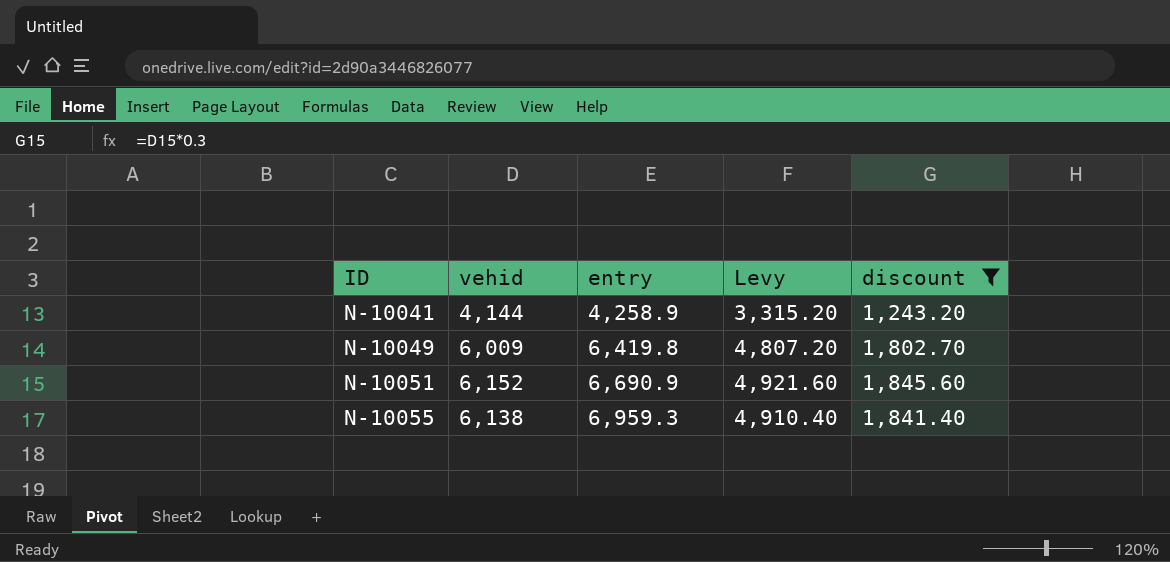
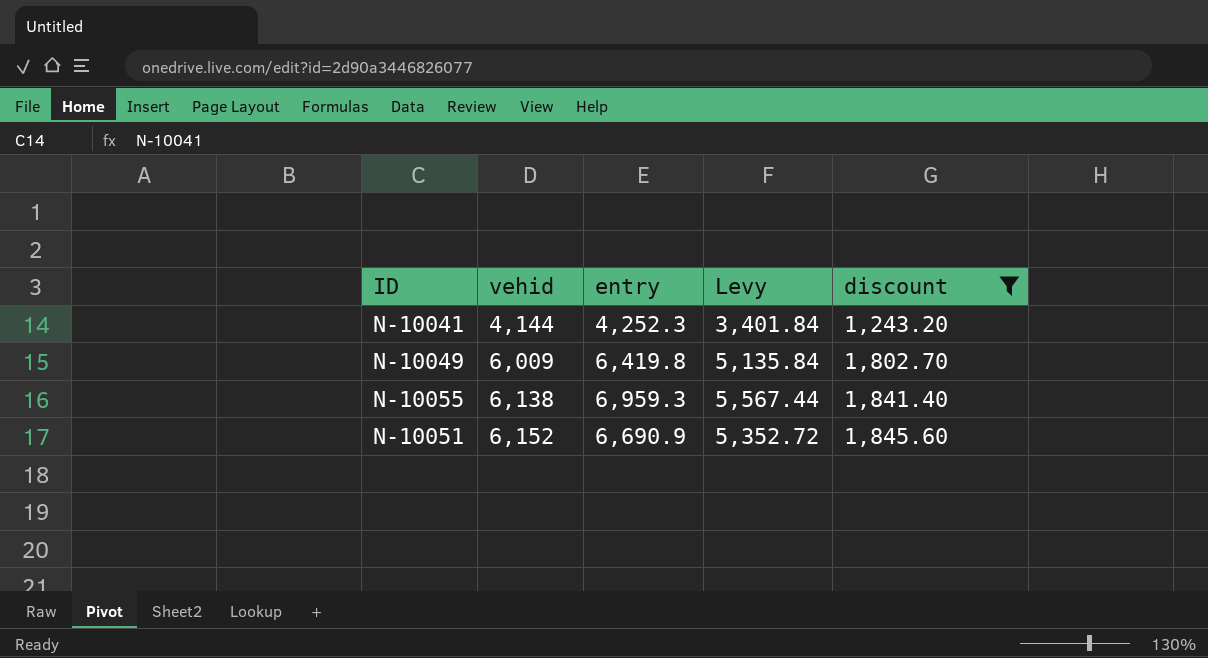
row order: ID ascending -> vehid ascending
column Levy | formula: [vehid] * 0.8 -> [entry] * 0.8
N-10041 | entry: 4,258.9 -> 4,252.3

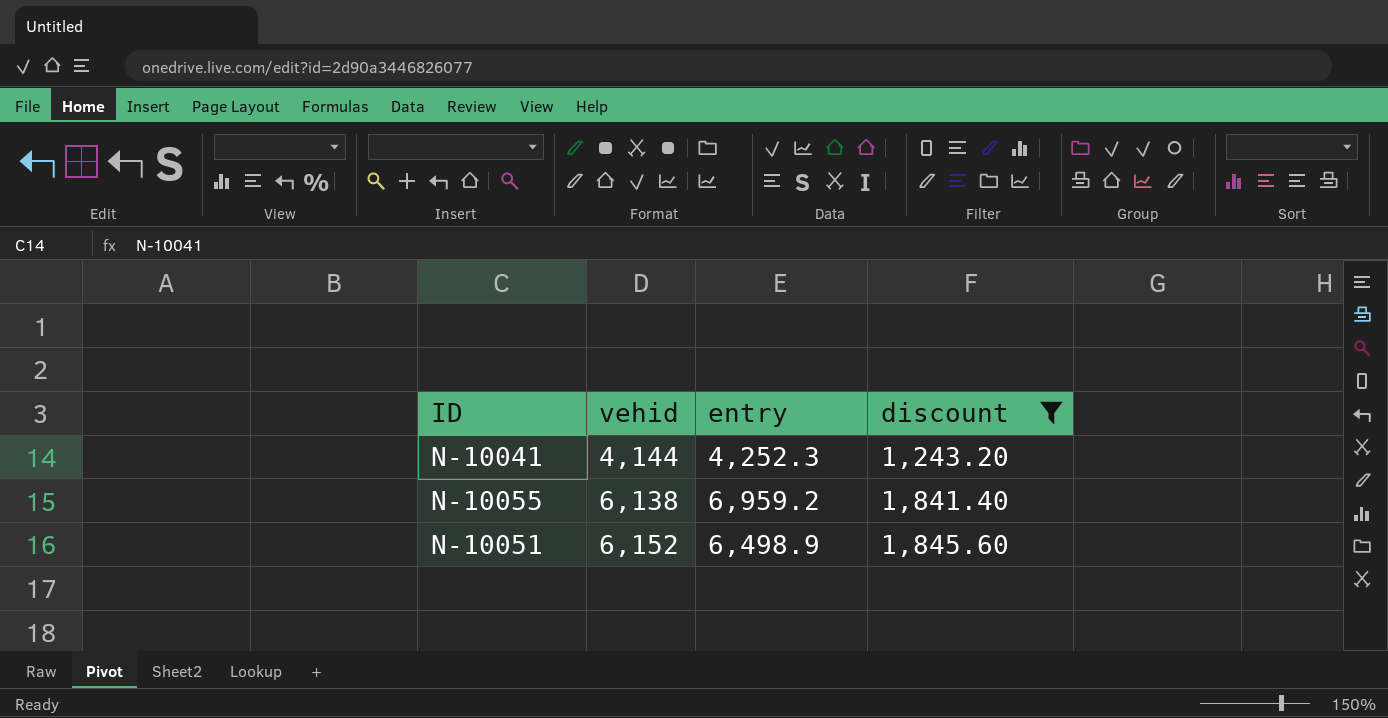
column Levy | formula: [entry] * 0.8 -> none
row N-10049: 6,009 | 6,419.8 | 5,135.84 | 1,802.70 -> none
N-10055 | entry: 6,959.3 -> 6,959.2
N-10051 | entry: 6,690.9 -> 6,498.9

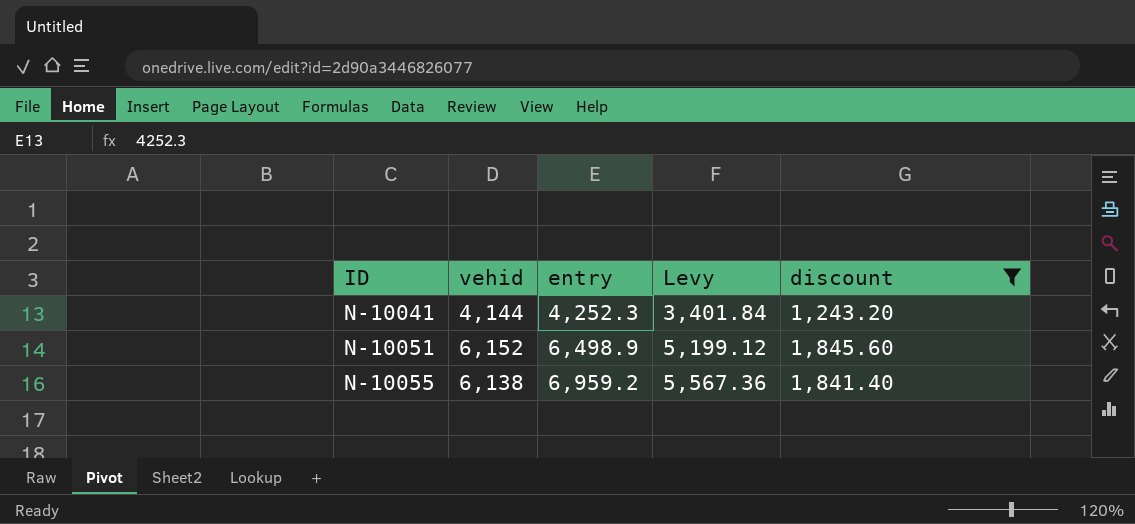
row order: vehid ascending -> ID ascending
column Levy | formula: none -> [entry] * 0.8

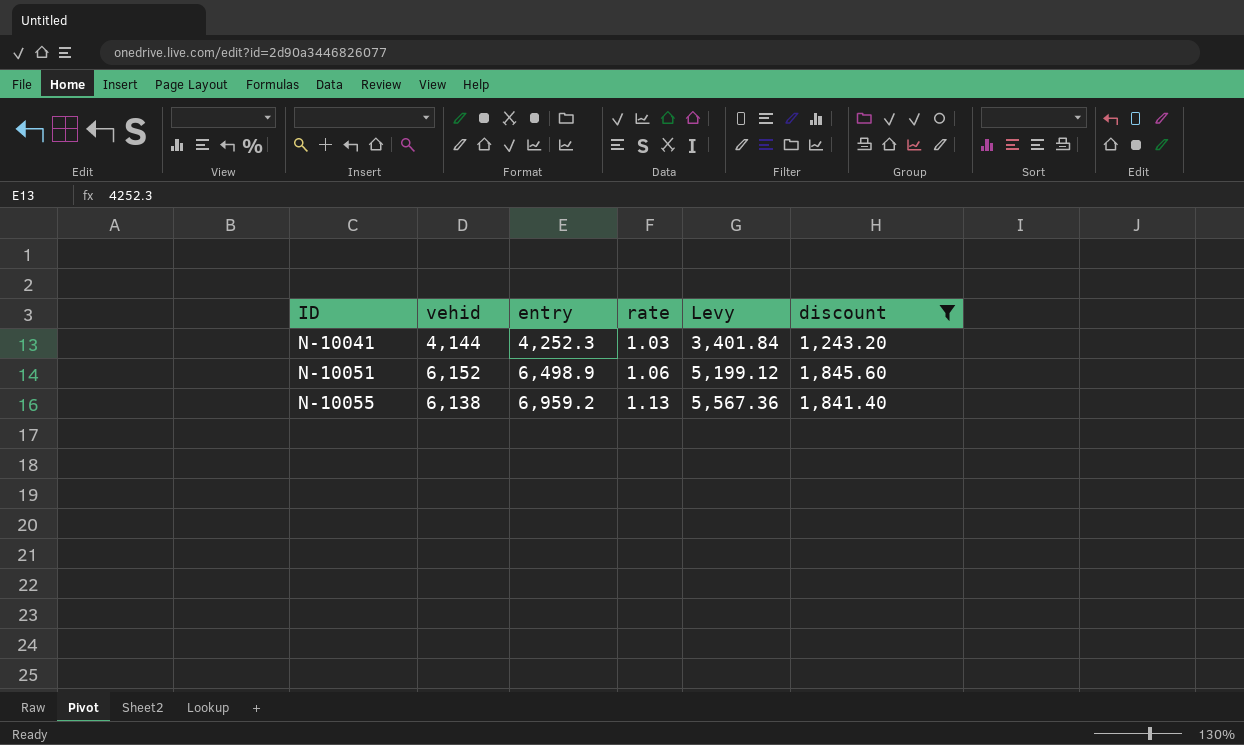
column rate | formula: none -> [entry] / [vehid]

